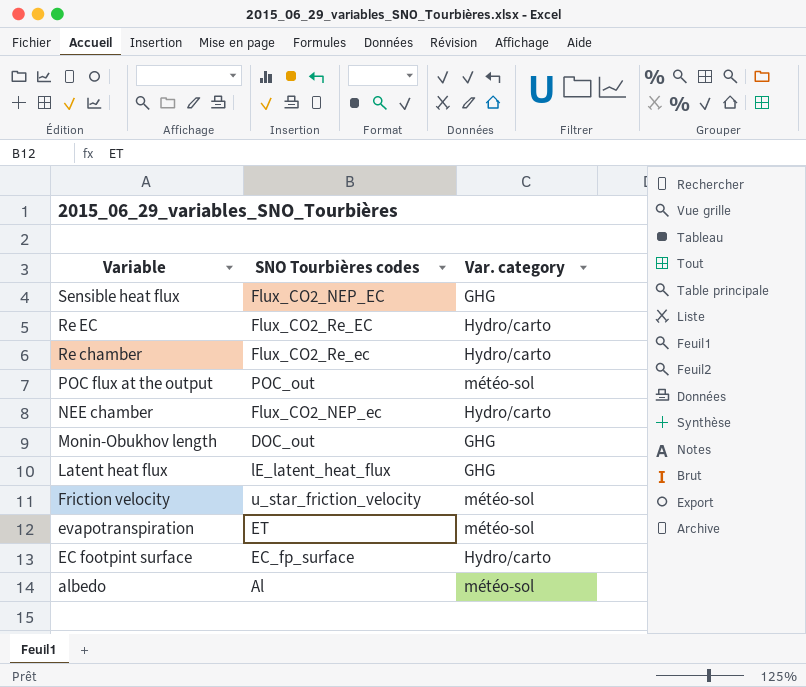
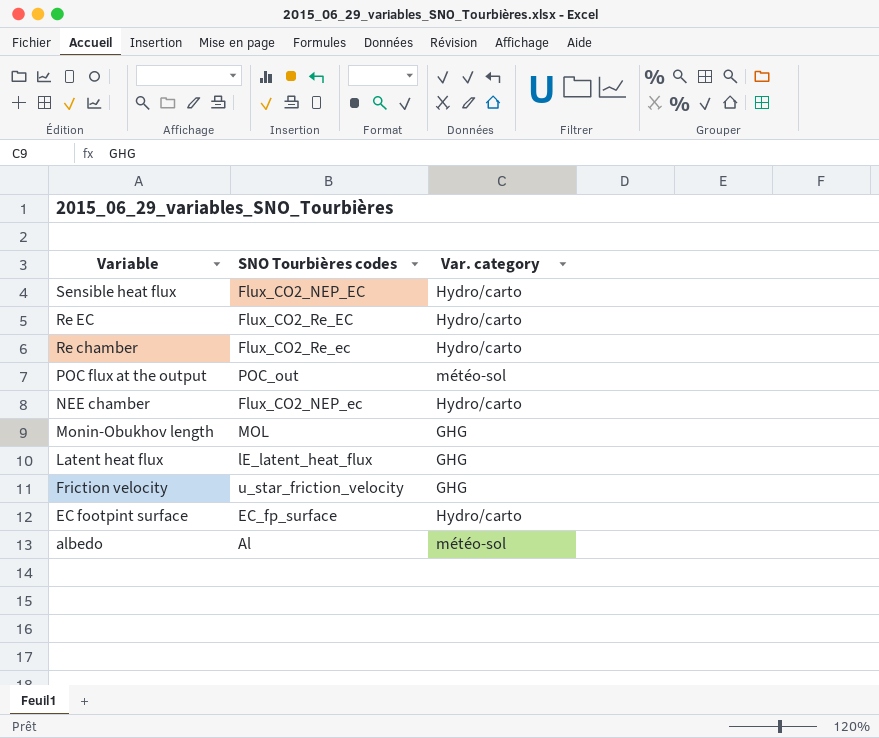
row evapotranspiration: ET | météo-sol -> none
Sensible heat flux | Var. category: GHG -> Hydro/carto
Monin-Obukhov length | SNO Tourbières codes: DOC_out -> MOL
Friction velocity | Var. category: météo-sol -> GHG

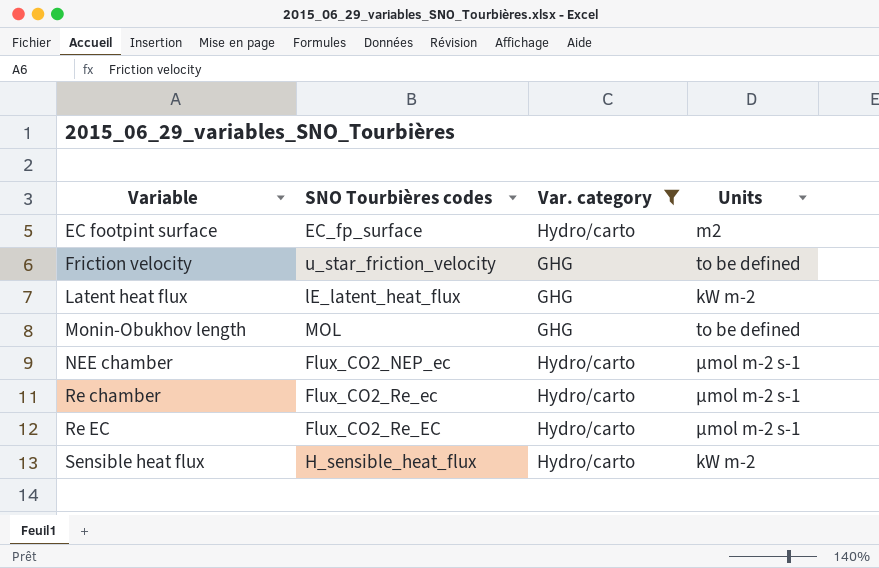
filter: none -> Var. category != météo-sol
row order: Variable descending -> Variable ascending
column Units | position: none -> 4
Sensible heat flux | SNO Tourbières codes: Flux_CO2_NEP_EC -> H_sensible_heat_flux

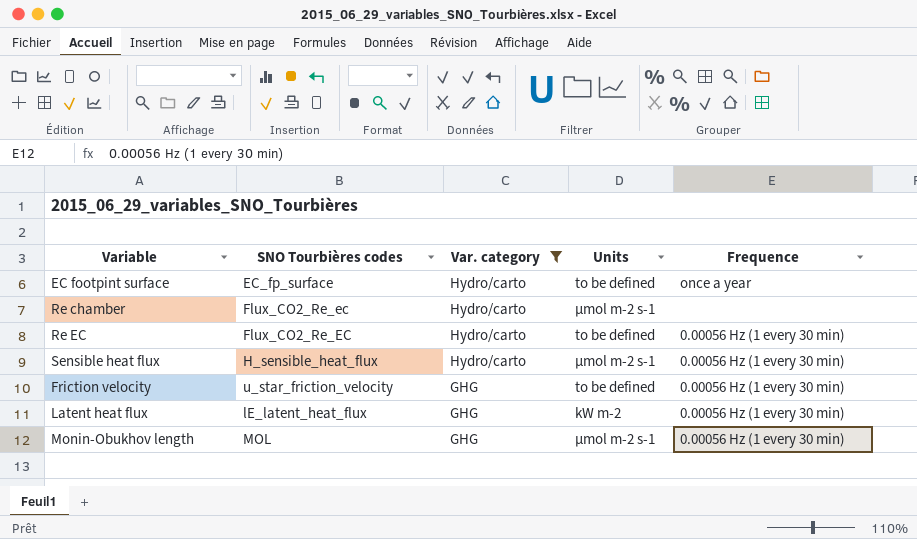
row order: Variable ascending -> Var. category descending
column Frequence | position: none -> 5
row NEE chamber: Flux_CO2_NEP_ec | Hydro/carto | µmol m-2 s-1 -> none
EC footpint surface | Units: m2 -> to be defined
Re EC | Units: µmol m-2 s-1 -> to be defined
Sensible heat flux | Units: kW m-2 -> µmol m-2 s-1
Monin-Obukhov length | Units: to be defined -> µmol m-2 s-1

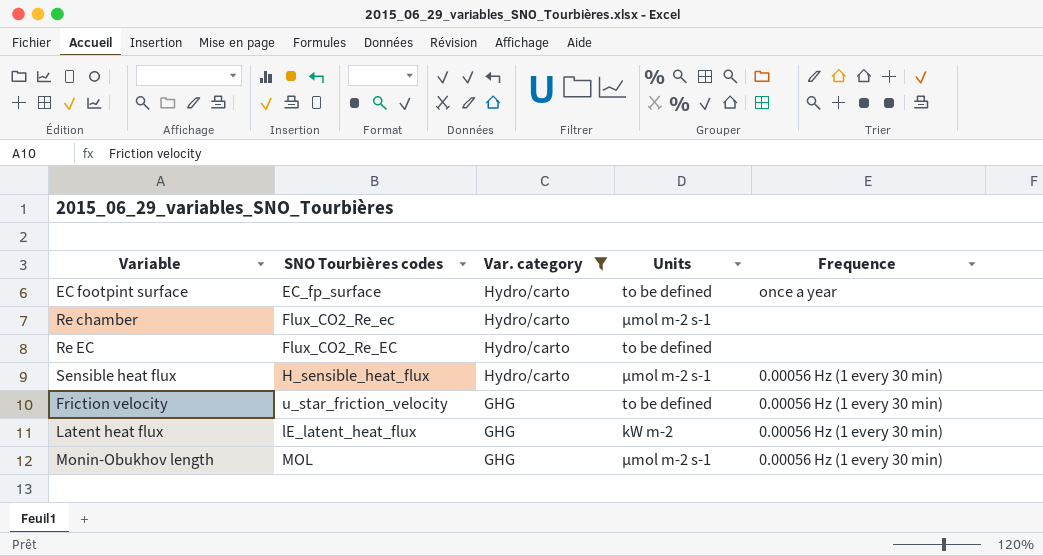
Re EC | Frequence: 0.00056 Hz (1 every 30 min) -> none

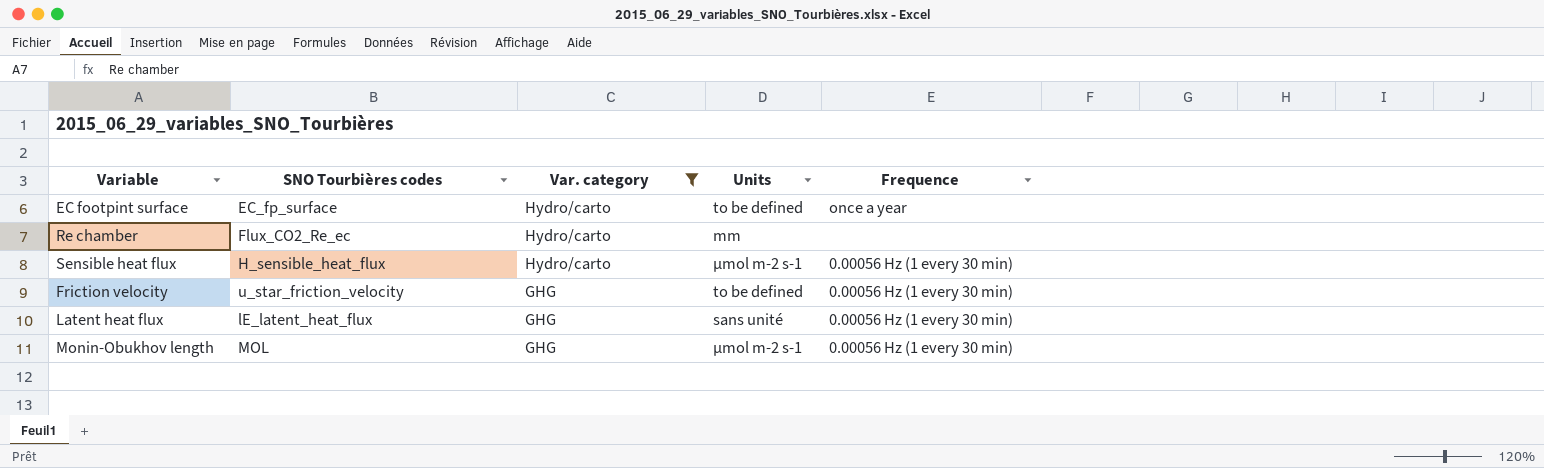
row Re EC: Flux_CO2_Re_EC | Hydro/carto | to be defined | none -> none
Re chamber | Units: µmol m-2 s-1 -> mm
Latent heat flux | Units: kW m-2 -> sans unité

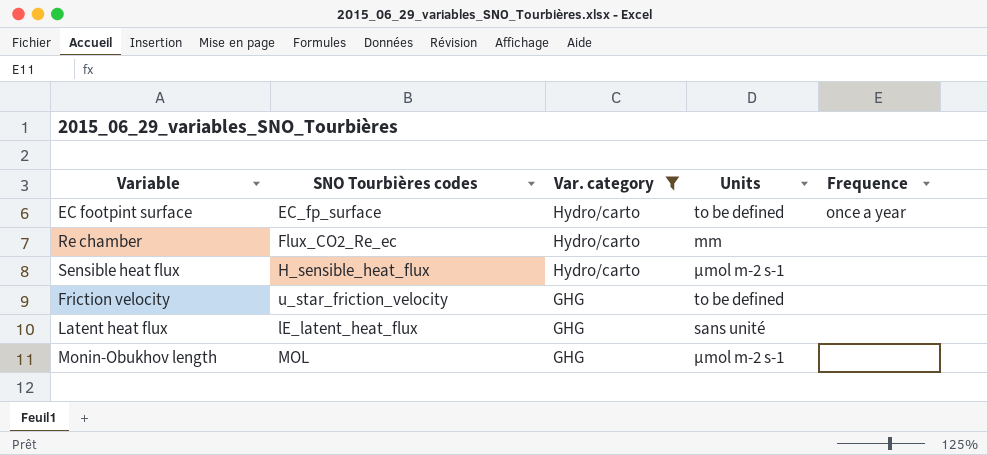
Sensible heat flux | Frequence: 0.00056 Hz (1 every 30 min) -> none
Friction velocity | Frequence: 0.00056 Hz (1 every 30 min) -> none
Latent heat flux | Frequence: 0.00056 Hz (1 every 30 min) -> none
Monin-Obukhov length | Frequence: 0.00056 Hz (1 every 30 min) -> none

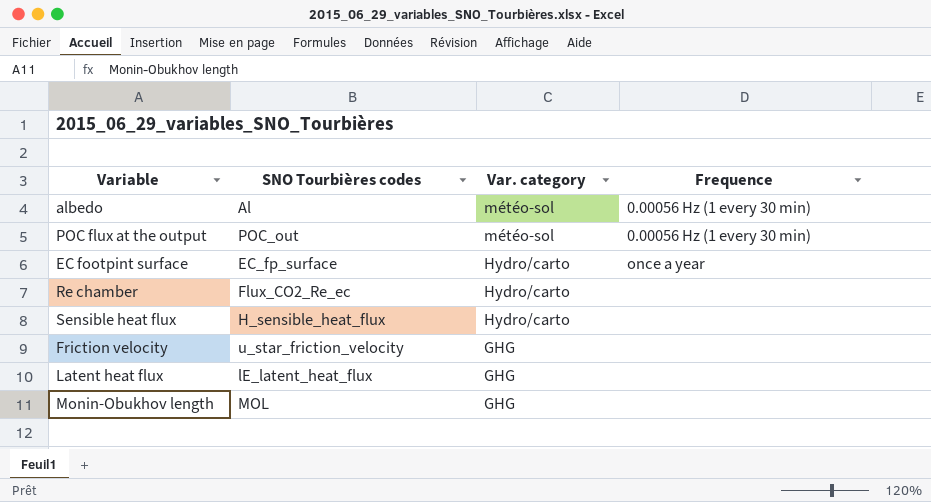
filter: Var. category != météo-sol -> none
column Units | position: 4 -> none

